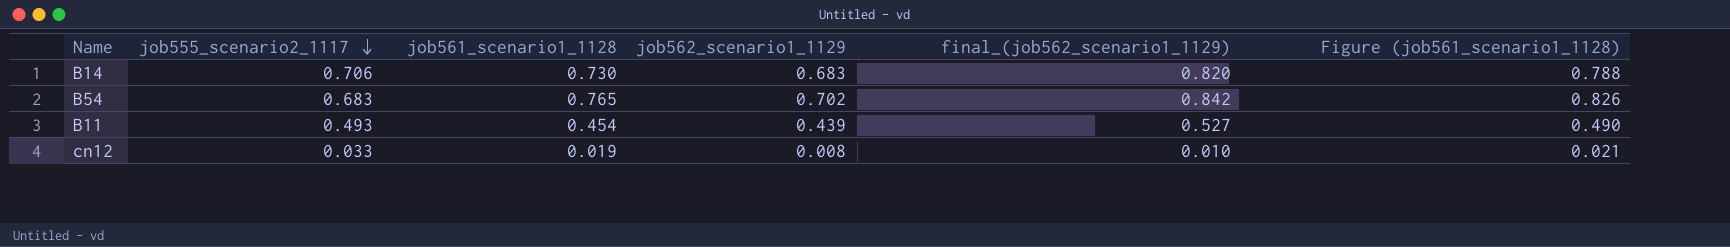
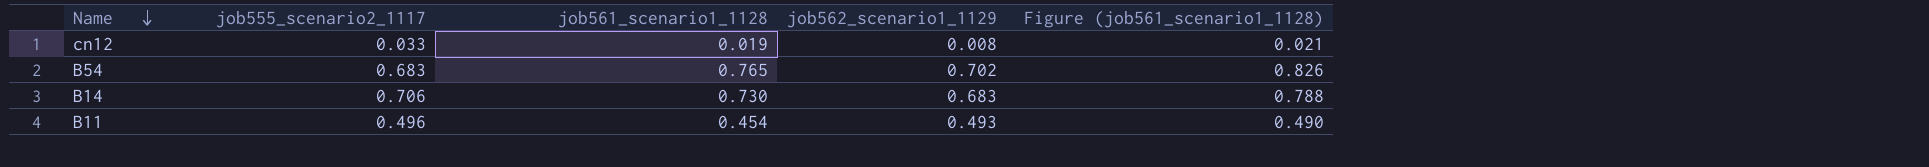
row order: job555_scenario2_1117 descending -> Name descending
column final_(job562_scenario1_1129) | formula: [job562_scenario1_1129] * 1.2 -> none
B11 | job555_scenario2_1117: 0.493 -> 0.496
B11 | job562_scenario1_1129: 0.439 -> 0.493

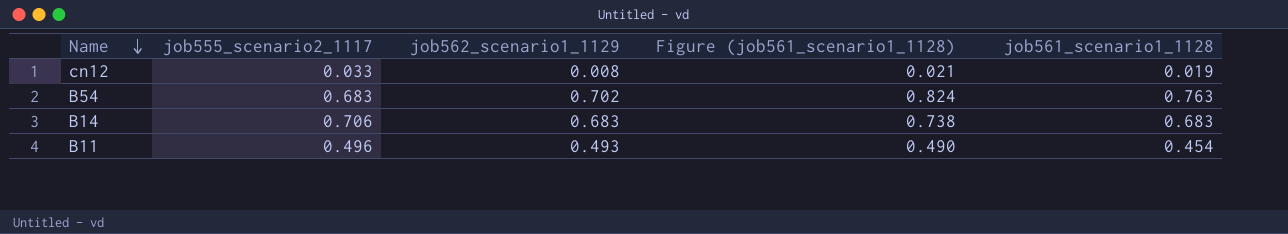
column job561_scenario1_1128 | position: 3 -> 5
B54 | Figure (job561_scenario1_1128): 0.826 -> 0.824
B54 | job561_scenario1_1128: 0.765 -> 0.763
B14 | Figure (job561_scenario1_1128): 0.788 -> 0.738
B14 | job561_scenario1_1128: 0.730 -> 0.683

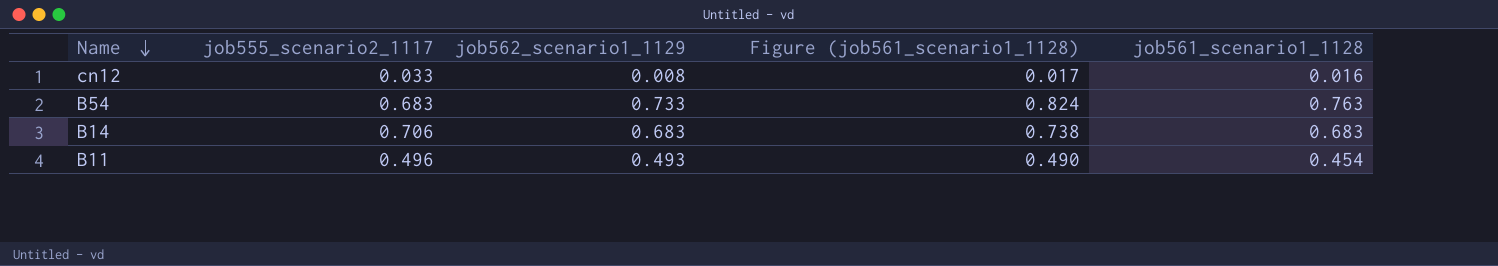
cn12 | Figure (job561_scenario1_1128): 0.021 -> 0.017
cn12 | job561_scenario1_1128: 0.019 -> 0.016
B54 | job562_scenario1_1129: 0.702 -> 0.733

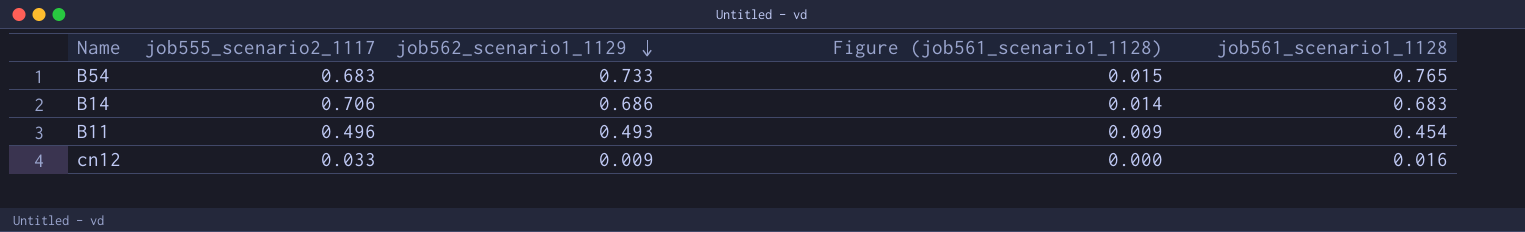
row order: Name descending -> job562_scenario1_1129 descending
column Figure (job561_scenario1_1128) | formula: [job561_scenario1_1128] * 1.08 -> [job561_scenario1_1128] * 0.02
B54 | job561_scenario1_1128: 0.763 -> 0.765
B14 | job562_scenario1_1129: 0.683 -> 0.686
cn12 | job562_scenario1_1129: 0.008 -> 0.009

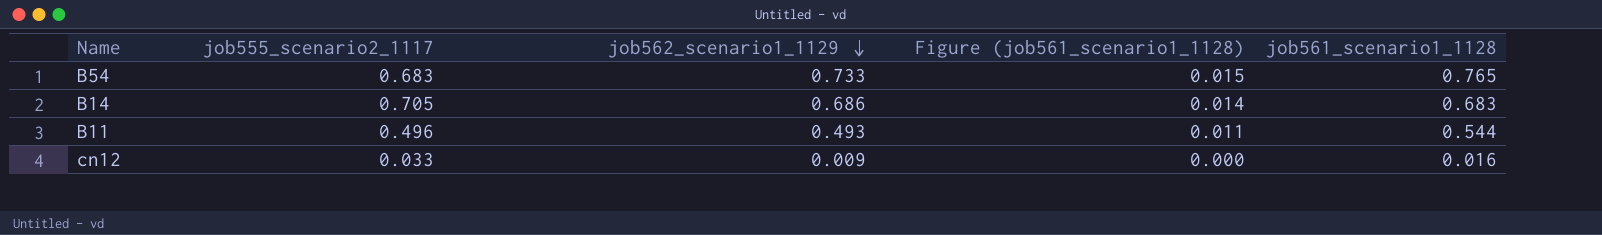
B14 | job555_scenario2_1117: 0.706 -> 0.705
B11 | Figure (job561_scenario1_1128): 0.009 -> 0.011
B11 | job561_scenario1_1128: 0.454 -> 0.544

